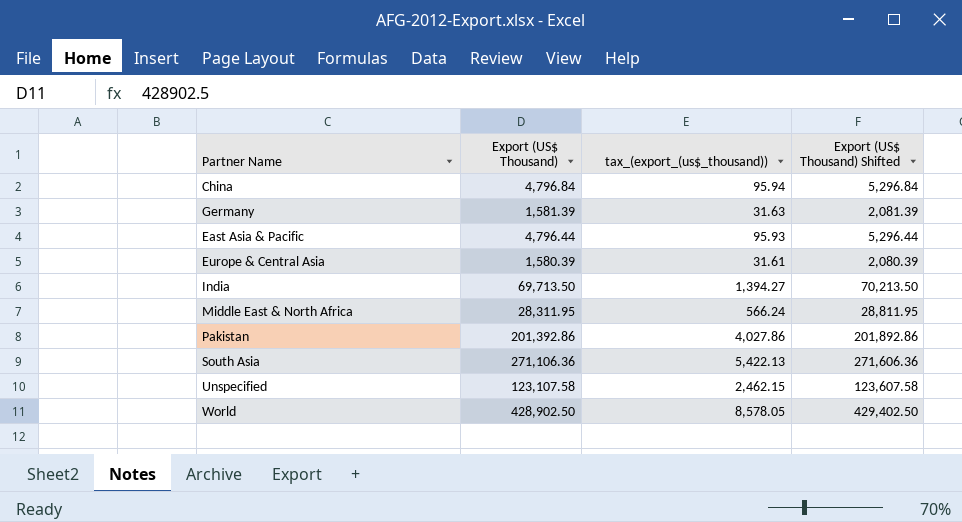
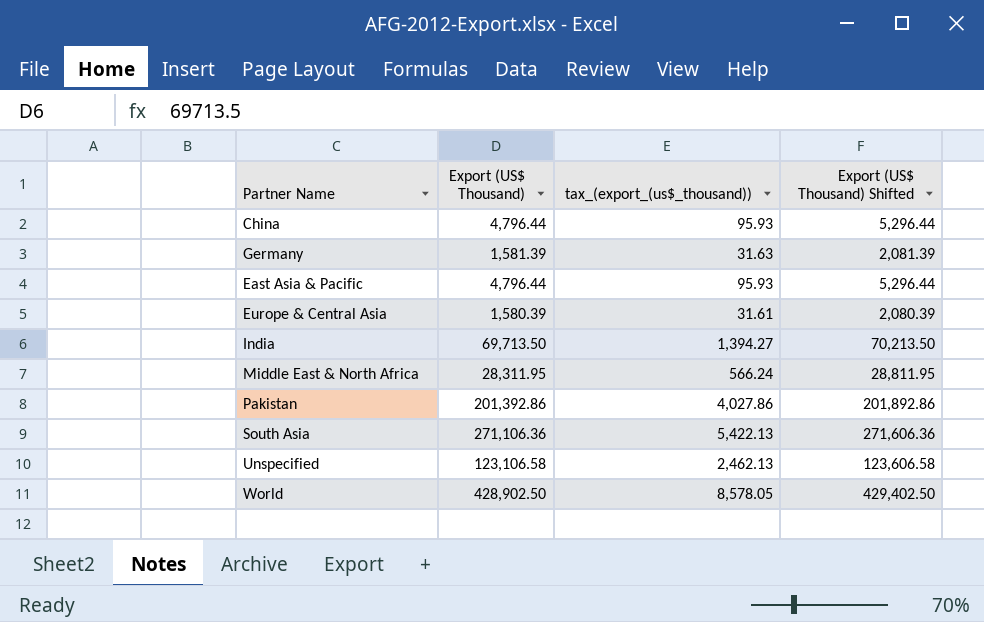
China | Export (US$ Thousand): 4,796.84 -> 4,796.44
China | tax_(export_(us$_thousand)): 95.94 -> 95.93
China | Export (US$ Thousand) Shifted: 5,296.84 -> 5,296.44
Unspecified | Export (US$ Thousand): 123,107.58 -> 123,106.58
Unspecified | tax_(export_(us$_thousand)): 2,462.15 -> 2,462.13
Unspecified | Export (US$ Thousand) Shifted: 123,607.58 -> 123,606.58

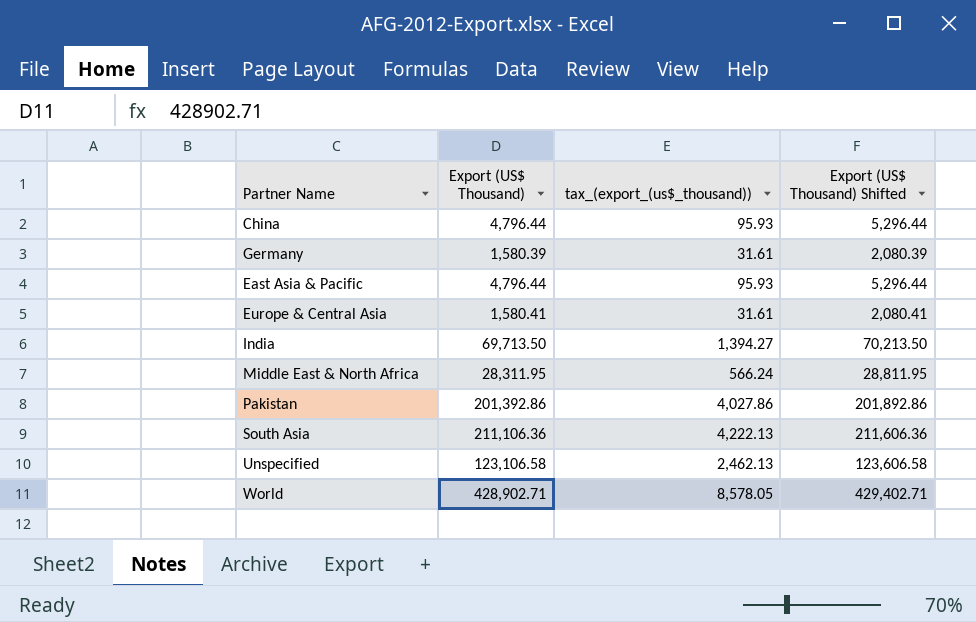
Germany | Export (US$ Thousand): 1,581.39 -> 1,580.39
Germany | tax_(export_(us$_thousand)): 31.63 -> 31.61
Germany | Export (US$ Thousand) Shifted: 2,081.39 -> 2,080.39
Europe & Central Asia | Export (US$ Thousand): 1,580.39 -> 1,580.41
Europe & Central Asia | Export (US$ Thousand) Shifted: 2,080.39 -> 2,080.41
South Asia | Export (US$ Thousand): 271,106.36 -> 211,106.36
South Asia | tax_(export_(us$_thousand)): 5,422.13 -> 4,222.13
South Asia | Export (US$ Thousand) Shifted: 271,606.36 -> 211,606.36
World | Export (US$ Thousand): 428,902.50 -> 428,902.71
World | Export (US$ Thousand) Shifted: 429,402.50 -> 429,402.71

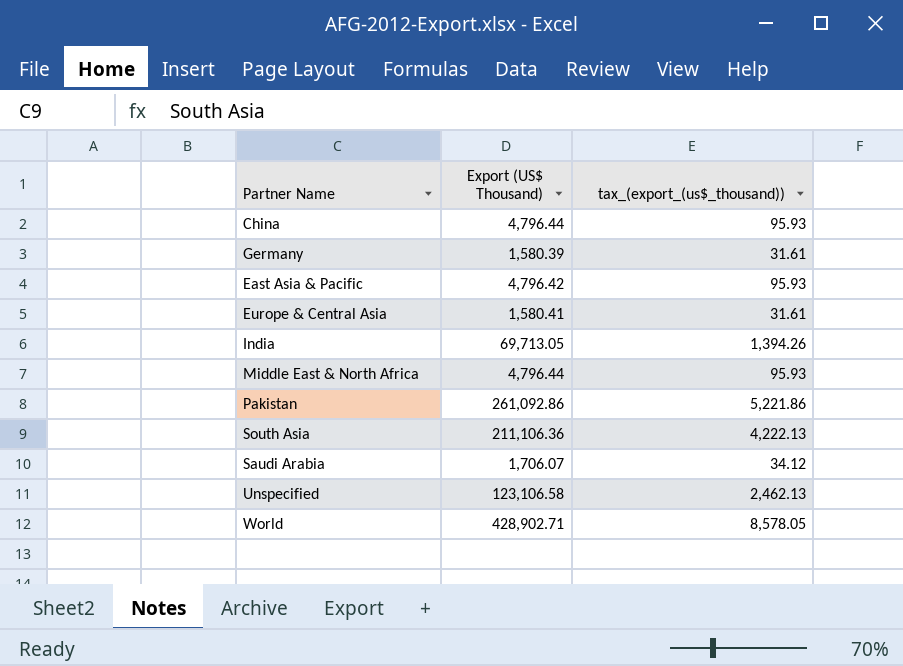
column Export (US$ Thousand) Shifted | formula: [Export (US$ Thousand)] + 500 -> none
East Asia & Pacific | Export (US$ Thousand): 4,796.44 -> 4,796.42
India | Export (US$ Thousand): 69,713.50 -> 69,713.05
India | tax_(export_(us$_thousand)): 1,394.27 -> 1,394.26
Middle East & North Africa | Export (US$ Thousand): 28,311.95 -> 4,796.44
Middle East & North Africa | tax_(export_(us$_thousand)): 566.24 -> 95.93
Pakistan | Export (US$ Thousand): 201,392.86 -> 261,092.86
Pakistan | tax_(export_(us$_thousand)): 4,027.86 -> 5,221.86
row Saudi Arabia: none -> 1,706.07 | 34.12

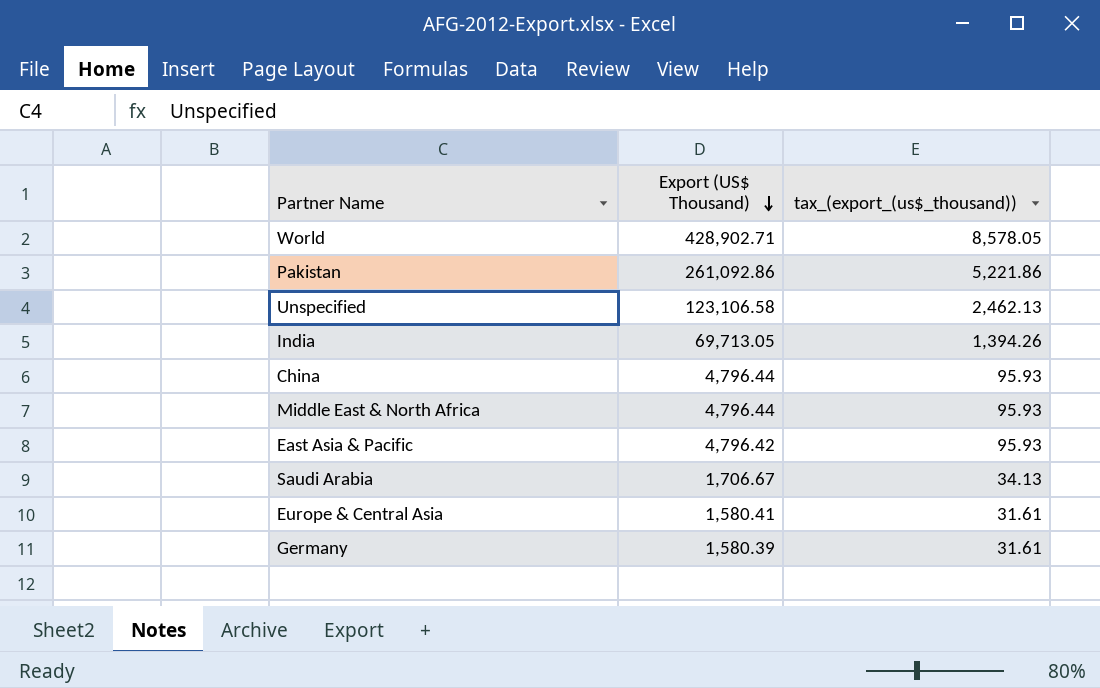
row order: none -> Export (US$ Thousand) descending
row South Asia: 211,106.36 | 4,222.13 -> none
Saudi Arabia | Export (US$ Thousand): 1,706.07 -> 1,706.67
Saudi Arabia | tax_(export_(us$_thousand)): 34.12 -> 34.13

